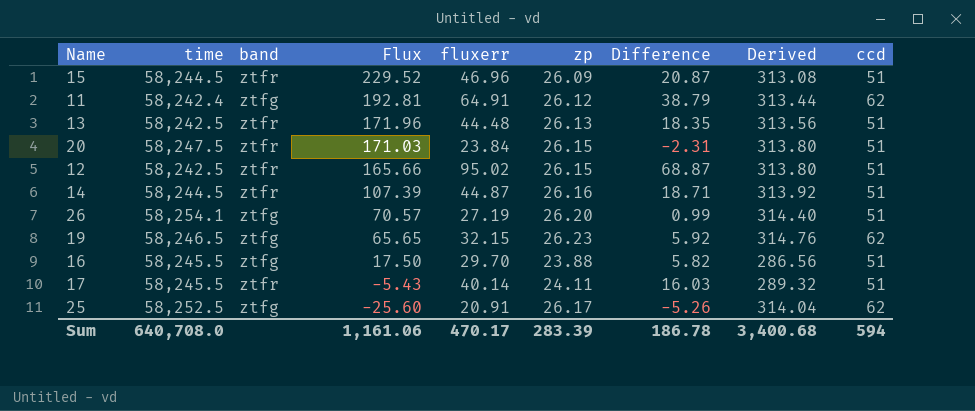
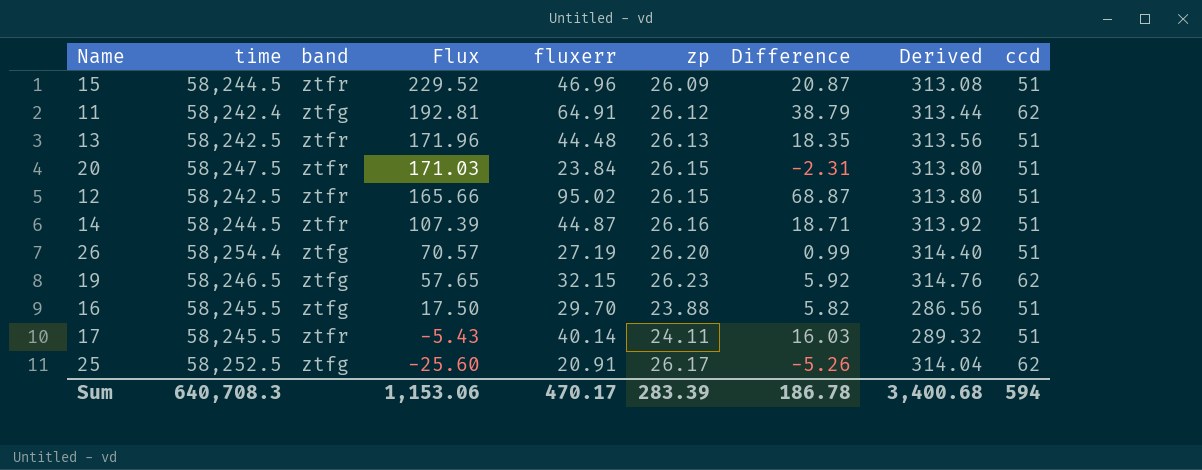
26 | time: 58,254.1 -> 58,254.4
19 | Flux: 65.65 -> 57.65
Sum | time: 640,708.0 -> 640,708.3
Sum | Flux: 1,161.06 -> 1,153.06

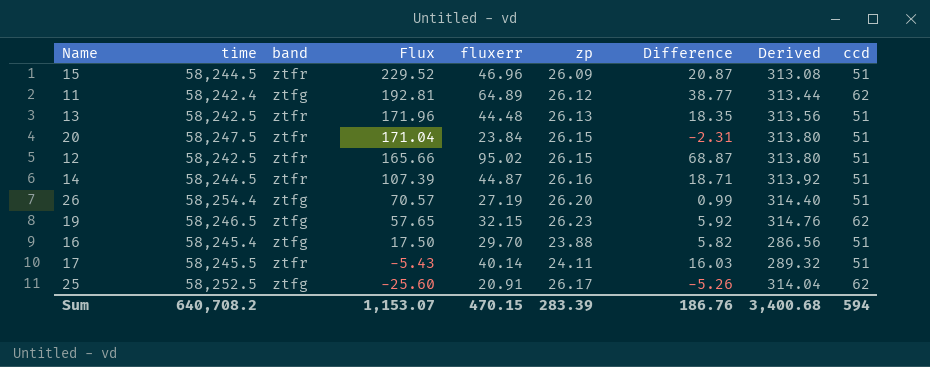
11 | fluxerr: 64.91 -> 64.89
11 | Difference: 38.79 -> 38.77
20 | Flux: 171.03 -> 171.04
16 | time: 58,245.5 -> 58,245.4
Sum | time: 640,708.3 -> 640,708.2
Sum | Flux: 1,153.06 -> 1,153.07
Sum | fluxerr: 470.17 -> 470.15
Sum | Difference: 186.78 -> 186.76

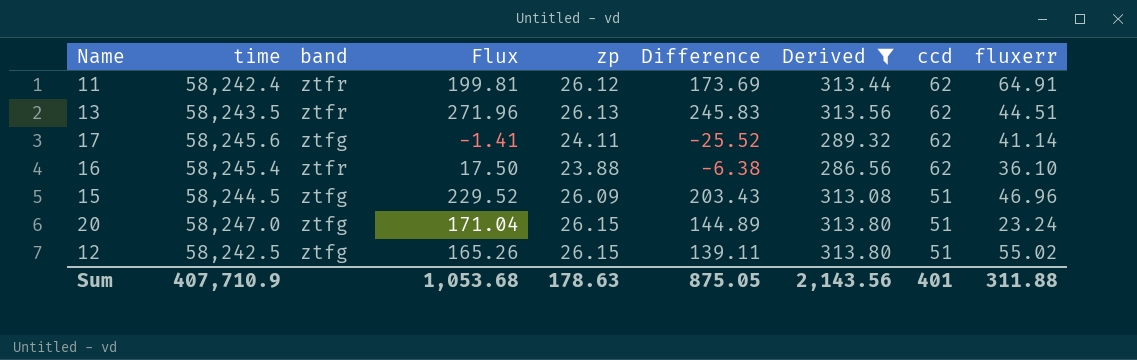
filter: none -> Derived <= 313.80
row order: Flux descending -> ccd descending
column Difference | formula: [fluxerr] - [zp] -> [Flux] - [zp]
column fluxerr | position: 5 -> 9
11 | band: ztfg -> ztfr
11 | Flux: 192.81 -> 199.81
11 | fluxerr: 64.89 -> 64.91
13 | time: 58,242.5 -> 58,243.5
13 | Flux: 171.96 -> 271.96
13 | ccd: 51 -> 62
13 | fluxerr: 44.48 -> 44.51
17 | time: 58,245.5 -> 58,245.6
17 | band: ztfr -> ztfg
17 | Flux: -5.43 -> -1.41
17 | ccd: 51 -> 62
17 | fluxerr: 40.14 -> 41.14
16 | band: ztfg -> ztfr
16 | ccd: 51 -> 62
16 | fluxerr: 29.70 -> 36.10
15 | band: ztfr -> ztfg
20 | time: 58,247.5 -> 58,247.0
20 | band: ztfr -> ztfg
20 | fluxerr: 23.84 -> 23.24
12 | band: ztfr -> ztfg
12 | Flux: 165.66 -> 165.26
12 | fluxerr: 95.02 -> 55.02
Sum | time: 640,708.2 -> 407,710.9
Sum | Flux: 1,153.07 -> 1,053.68
Sum | zp: 283.39 -> 178.63
Sum | Difference: 186.76 -> 875.05
Sum | Derived: 3,400.68 -> 2,143.56
Sum | ccd: 594 -> 401
Sum | fluxerr: 470.15 -> 311.88

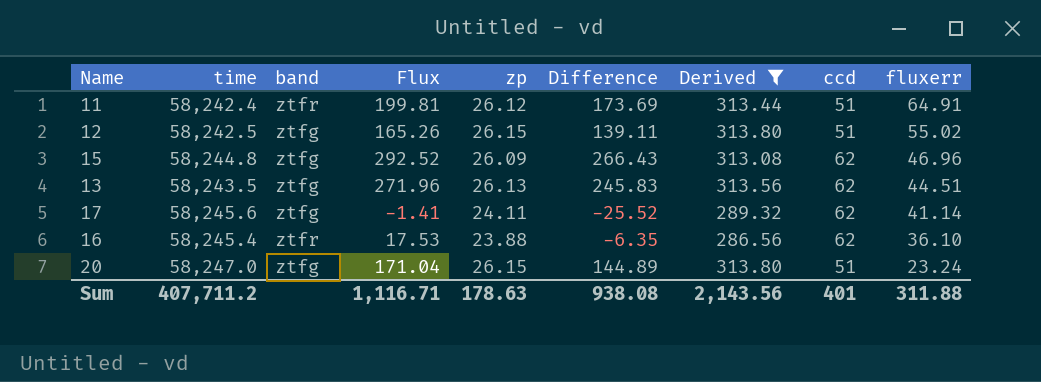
row order: ccd descending -> fluxerr descending
11 | ccd: 62 -> 51
15 | time: 58,244.5 -> 58,244.8
15 | Flux: 229.52 -> 292.52
15 | Difference: 203.43 -> 266.43
15 | ccd: 51 -> 62
13 | band: ztfr -> ztfg
16 | Flux: 17.50 -> 17.53
16 | Difference: -6.38 -> -6.35
Sum | time: 407,710.9 -> 407,711.2
Sum | Flux: 1,053.68 -> 1,116.71
Sum | Difference: 875.05 -> 938.08

